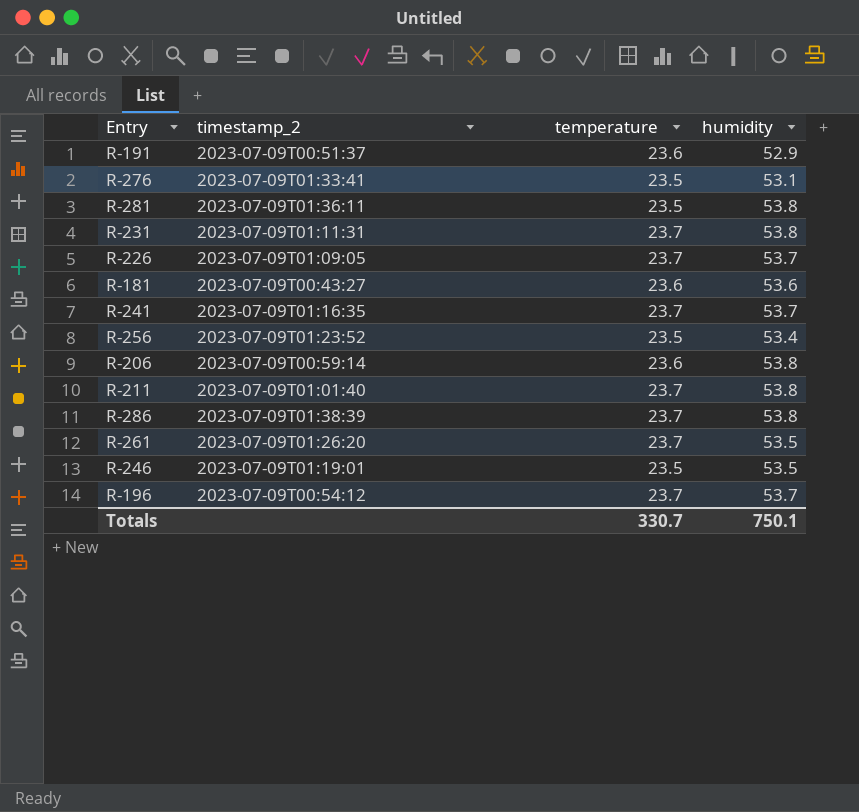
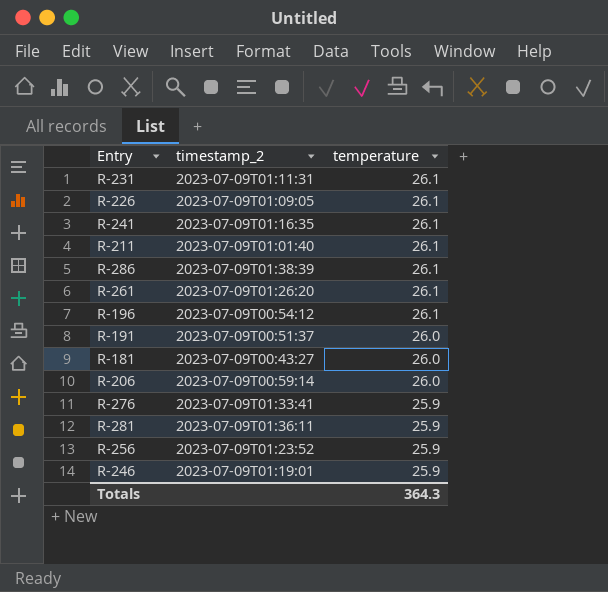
row order: none -> temperature descending
column humidity | position: 4 -> none
R-231 | temperature: 23.7 -> 26.1
R-226 | temperature: 23.7 -> 26.1
R-241 | temperature: 23.7 -> 26.1
R-211 | temperature: 23.7 -> 26.1
R-286 | temperature: 23.7 -> 26.1
R-261 | temperature: 23.7 -> 26.1
R-196 | temperature: 23.7 -> 26.1
R-191 | temperature: 23.6 -> 26.0
R-181 | temperature: 23.6 -> 26.0
R-206 | temperature: 23.6 -> 26.0
R-276 | temperature: 23.5 -> 25.9
R-281 | temperature: 23.5 -> 25.9
R-256 | temperature: 23.5 -> 25.9
R-246 | temperature: 23.5 -> 25.9
Totals | temperature: 330.7 -> 364.3

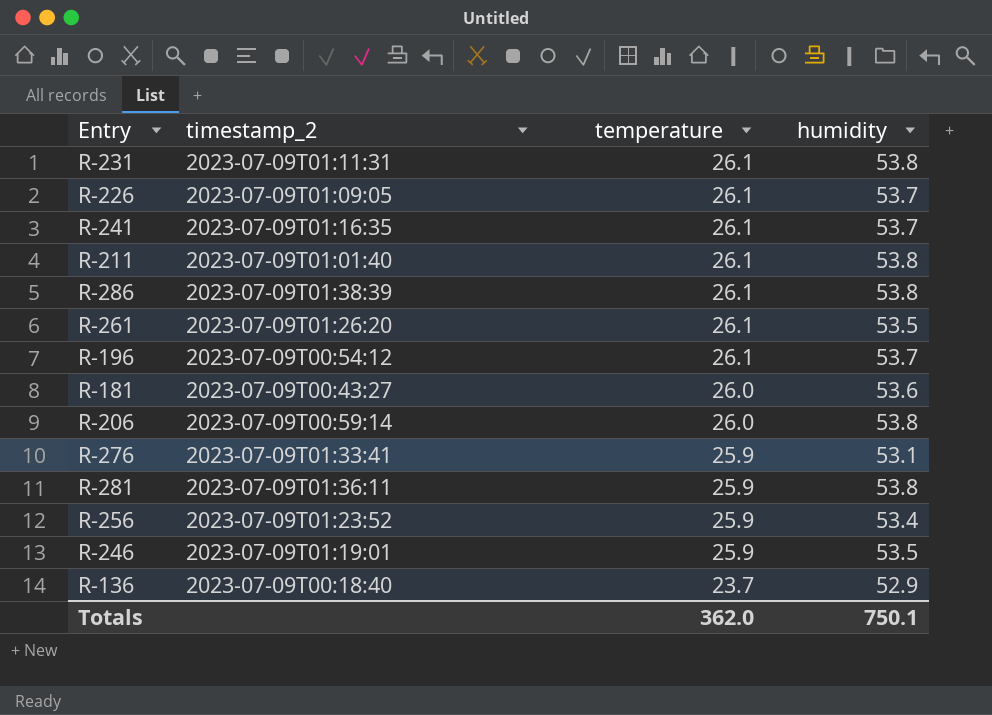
column humidity | position: none -> 4
row R-191: 2023-07-09T00:51:37 | 26.0 -> none
row R-136: none -> 2023-07-09T00:18:40 | 23.7 | 52.9
Totals | temperature: 364.3 -> 362.0

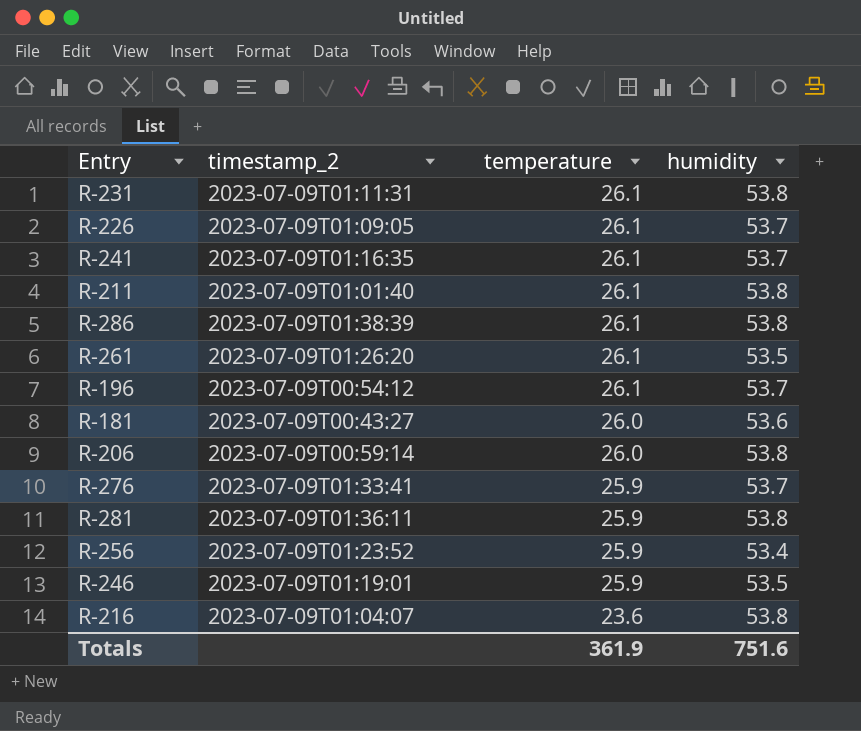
row R-136: 2023-07-09T00:18:40 | 23.7 | 52.9 -> none
R-276 | humidity: 53.1 -> 53.7
row R-216: none -> 2023-07-09T01:04:07 | 23.6 | 53.8
Totals | temperature: 362.0 -> 361.9
Totals | humidity: 750.1 -> 751.6

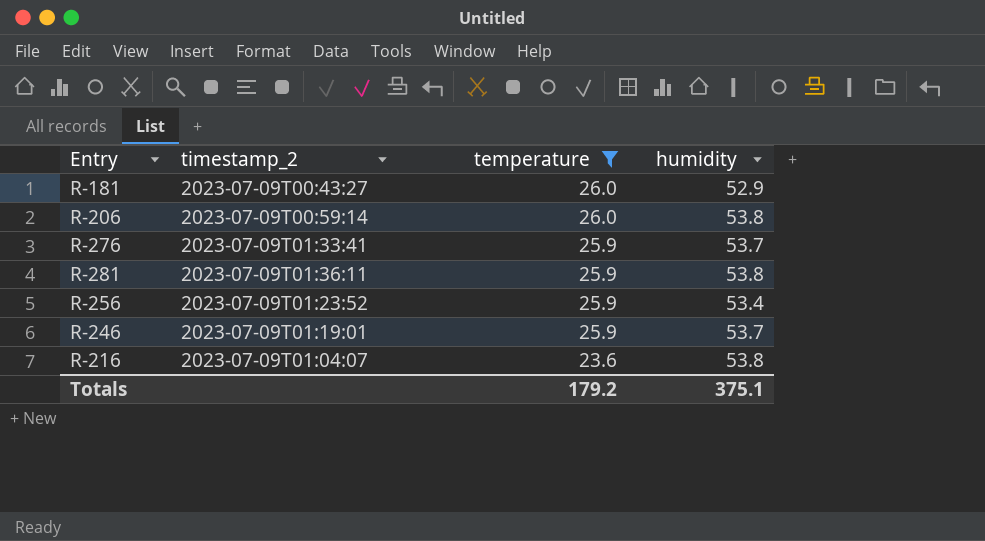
filter: none -> temperature != 26.1
R-181 | humidity: 53.6 -> 52.9
R-246 | humidity: 53.5 -> 53.7
Totals | temperature: 361.9 -> 179.2
Totals | humidity: 751.6 -> 375.1

